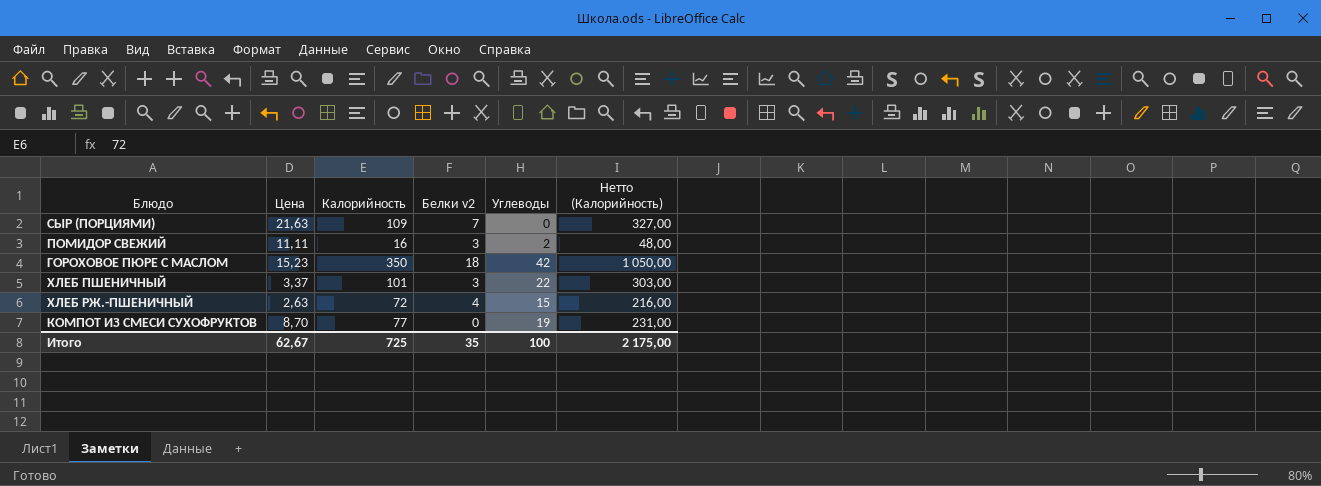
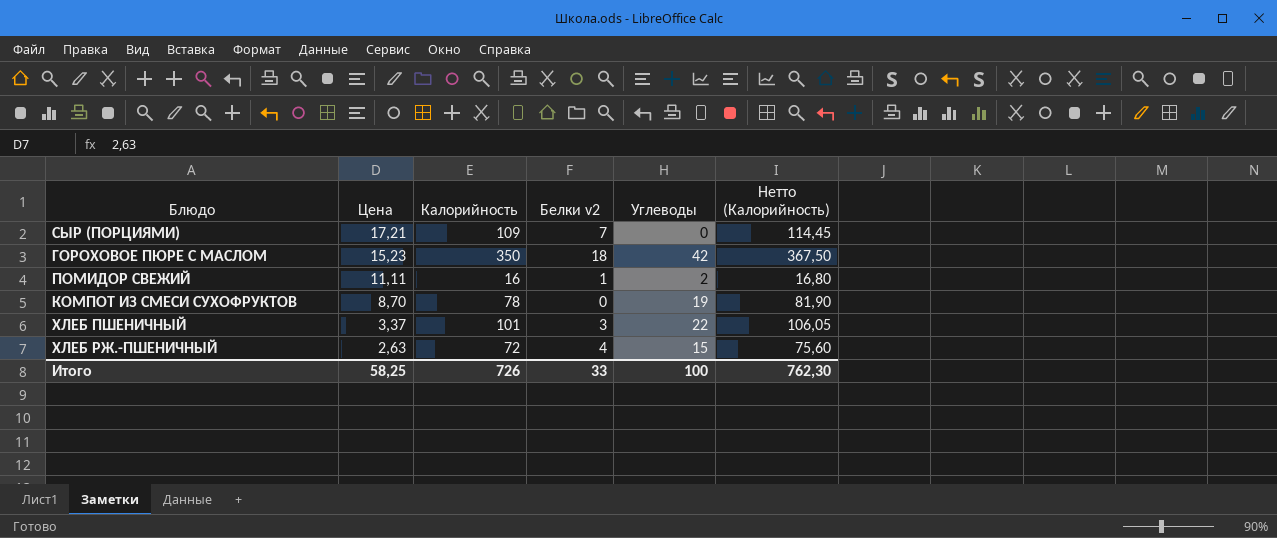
row order: none -> Цена descending
column Нетто (Калорийность) | formula: [Калорийность] * 3 -> [Калорийность] * 1,05
СЫР (ПОРЦИЯМИ) | Цена: 21,63 -> 17,21
ПОМИДОР СВЕЖИЙ | Белки v2: 3 -> 1
КОМПОТ ИЗ СМЕСИ СУХОФРУКТОВ | Калорийность: 77 -> 78
Итого | Цена: 62,67 -> 58,25
Итого | Калорийность: 725 -> 726
Итого | Белки v2: 35 -> 33
Итого | Нетто (Калорийность): 2 175,00 -> 762,30

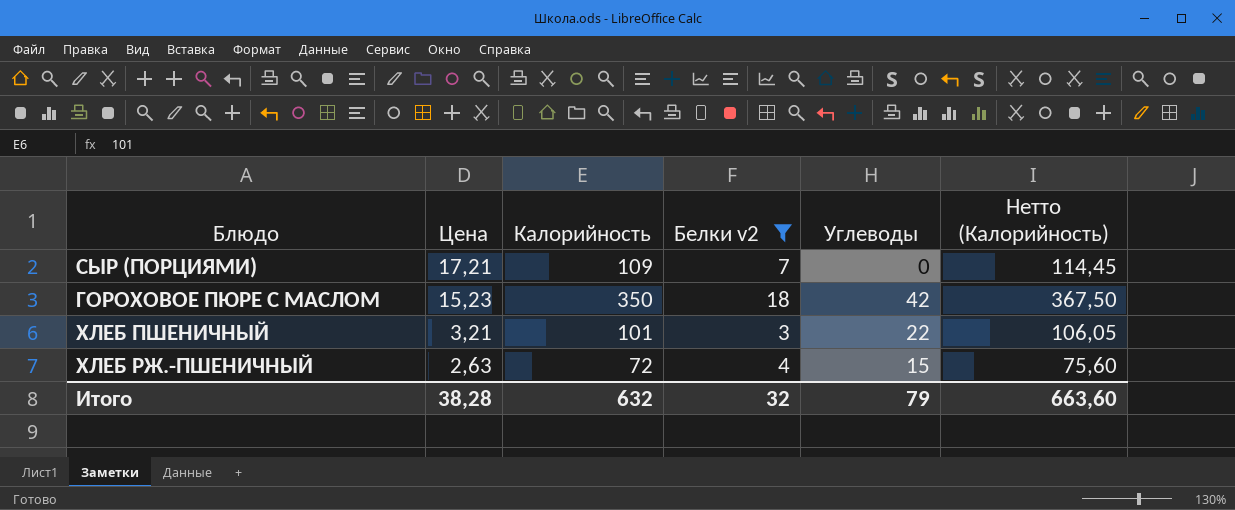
filter: none -> Белки v2 >= 3
ХЛЕБ ПШЕНИЧНЫЙ | Цена: 3,37 -> 3,21
Итого | Цена: 58,25 -> 38,28
Итого | Калорийность: 726 -> 632
Итого | Белки v2: 33 -> 32
Итого | Углеводы: 100 -> 79
Итого | Нетто (Калорийность): 762,30 -> 663,60

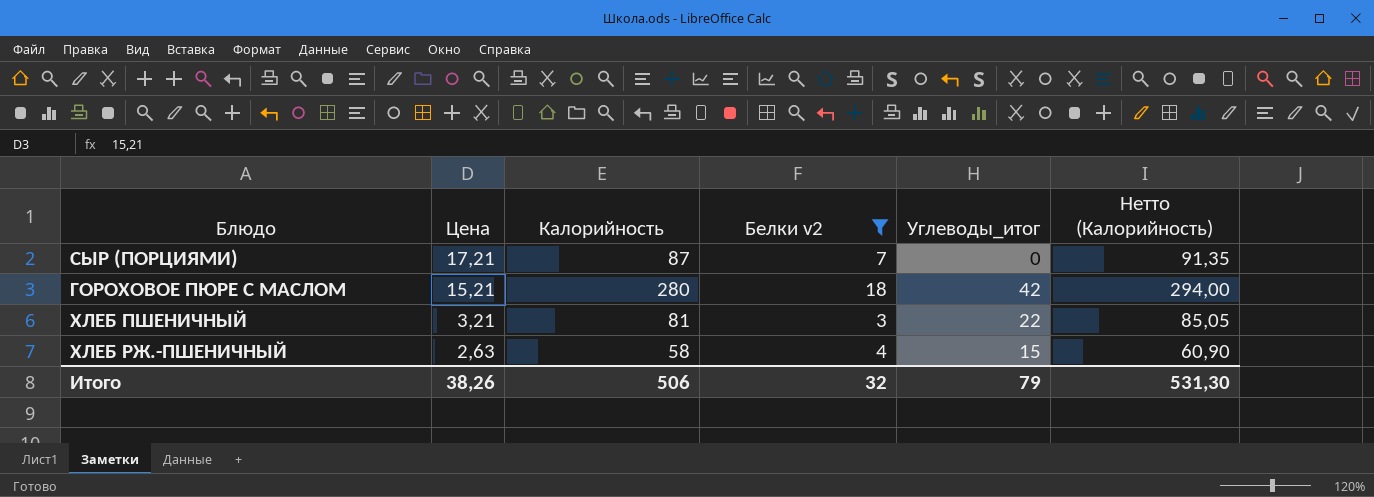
column name: Углеводы -> Углеводы_итог
СЫР (ПОРЦИЯМИ) | Калорийность: 109 -> 87
СЫР (ПОРЦИЯМИ) | Нетто (Калорийность): 114,45 -> 91,35
ГОРОХОВОЕ ПЮРЕ С МАСЛОМ | Цена: 15,23 -> 15,21
ГОРОХОВОЕ ПЮРЕ С МАСЛОМ | Калорийность: 350 -> 280
ГОРОХОВОЕ ПЮРЕ С МАСЛОМ | Нетто (Калорийность): 367,50 -> 294,00
ХЛЕБ ПШЕНИЧНЫЙ | Калорийность: 101 -> 81
ХЛЕБ ПШЕНИЧНЫЙ | Нетто (Калорийность): 106,05 -> 85,05
ХЛЕБ РЖ.-ПШЕНИЧНЫЙ | Калорийность: 72 -> 58
ХЛЕБ РЖ.-ПШЕНИЧНЫЙ | Нетто (Калорийность): 75,60 -> 60,90
Итого | Цена: 38,28 -> 38,26
Итого | Калорийность: 632 -> 506
Итого | Нетто (Калорийность): 663,60 -> 531,30

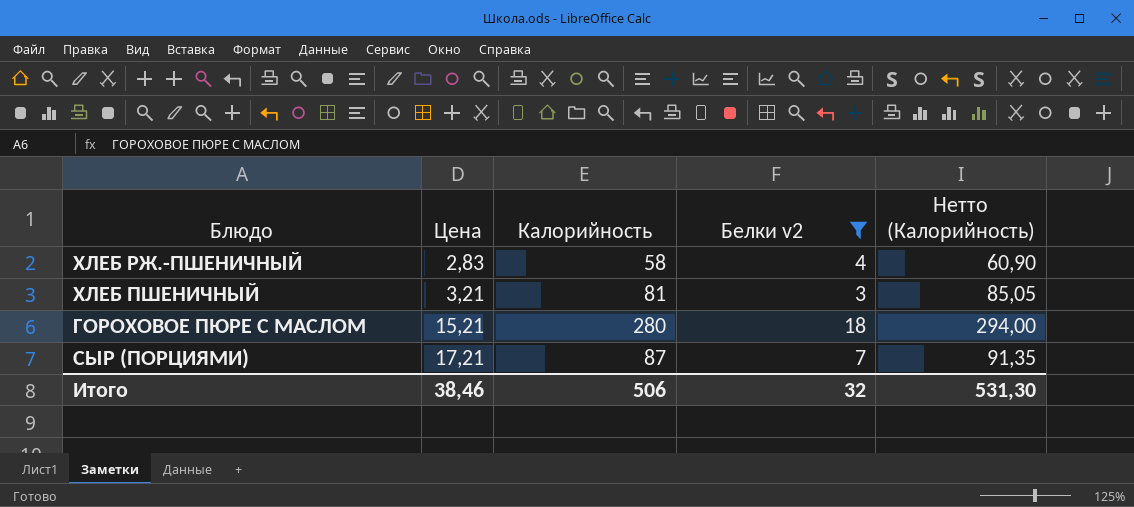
row order: Цена descending -> Цена ascending
column Углеводы_итог | position: 5 -> none
ХЛЕБ РЖ.-ПШЕНИЧНЫЙ | Цена: 2,63 -> 2,83
Итого | Цена: 38,26 -> 38,46

